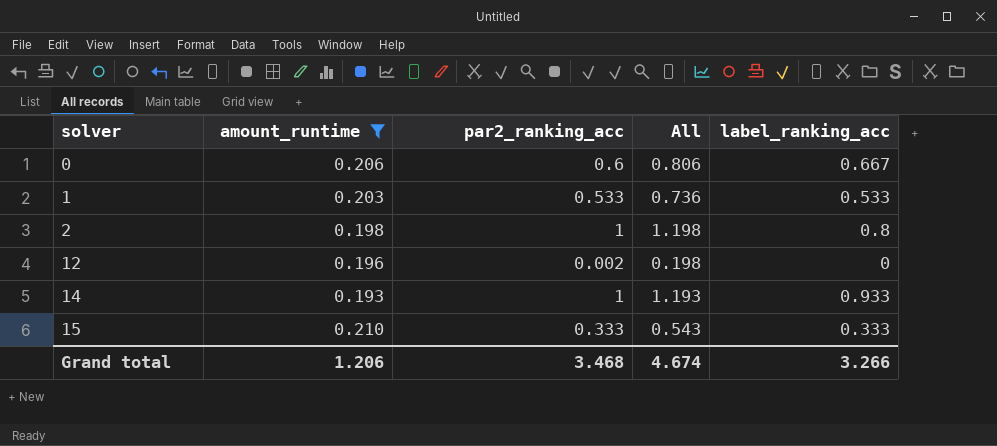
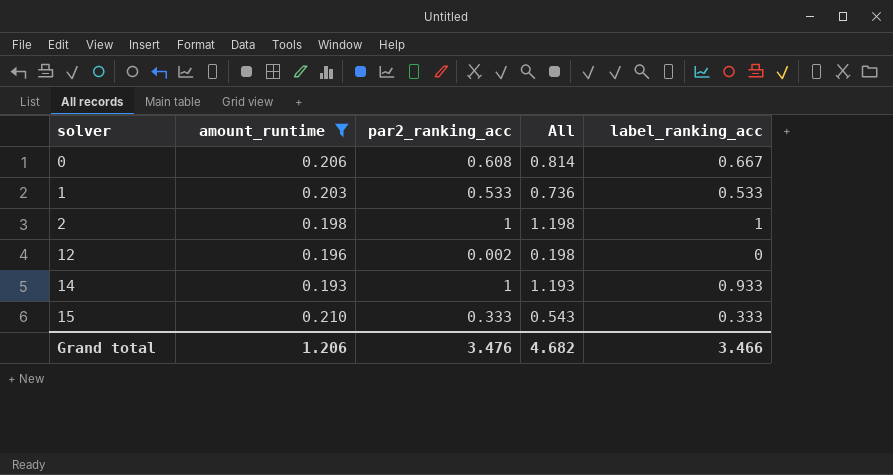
0 | par2_ranking_acc: 0.6 -> 0.608
0 | All: 0.806 -> 0.814
2 | label_ranking_acc: 0.8 -> 1
Grand total | par2_ranking_acc: 3.468 -> 3.476
Grand total | All: 4.674 -> 4.682
Grand total | label_ranking_acc: 3.266 -> 3.466

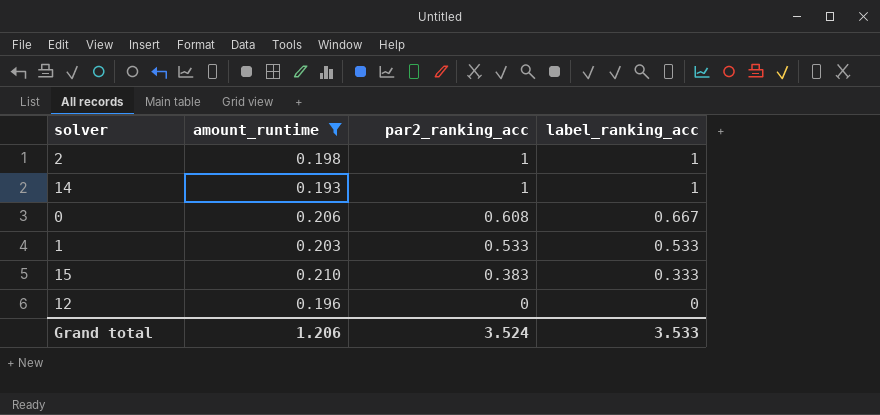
row order: solver ascending -> par2_ranking_acc descending
column All | formula: [amount_runtime] + [par2_ranking_acc] -> none
14 | label_ranking_acc: 0.933 -> 1
15 | par2_ranking_acc: 0.333 -> 0.383
12 | par2_ranking_acc: 0.002 -> 0
Grand total | par2_ranking_acc: 3.476 -> 3.524
Grand total | label_ranking_acc: 3.466 -> 3.533

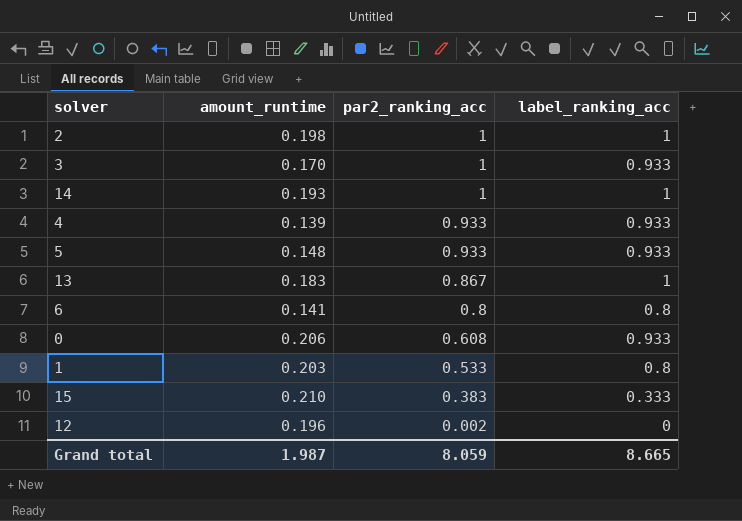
filter: amount_runtime >= 0.193 -> none
0 | label_ranking_acc: 0.667 -> 0.933
1 | label_ranking_acc: 0.533 -> 0.8
12 | par2_ranking_acc: 0 -> 0.002
Grand total | amount_runtime: 1.206 -> 1.987
Grand total | par2_ranking_acc: 3.524 -> 8.059
Grand total | label_ranking_acc: 3.533 -> 8.665

